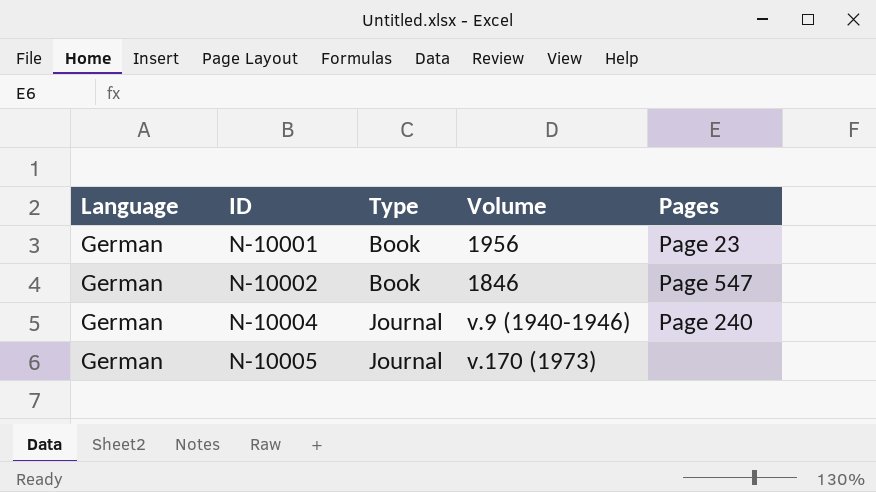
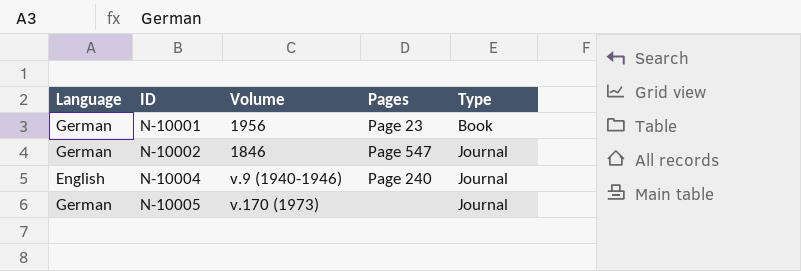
column Type | position: 3 -> 5
N-10002 | Type: Book -> Journal
N-10004 | Language: German -> English

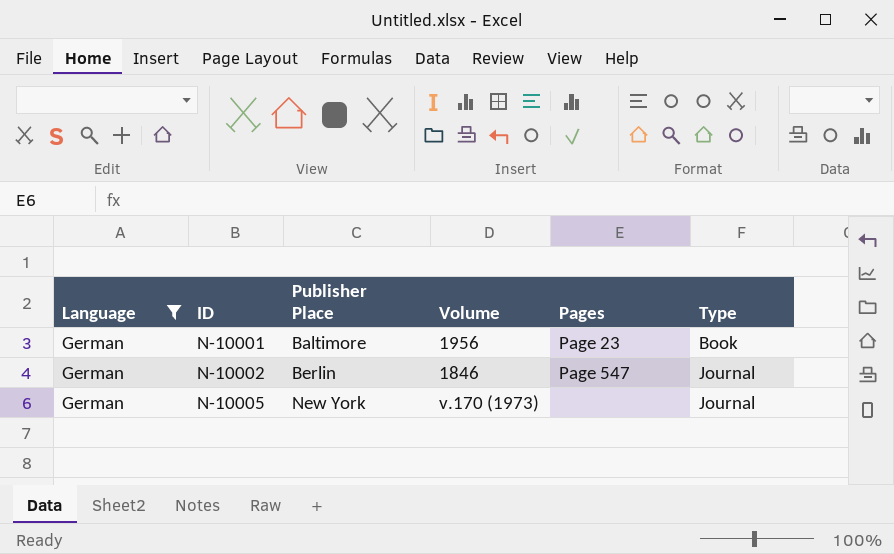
filter: none -> Language = German
column Publisher Place | position: none -> 3

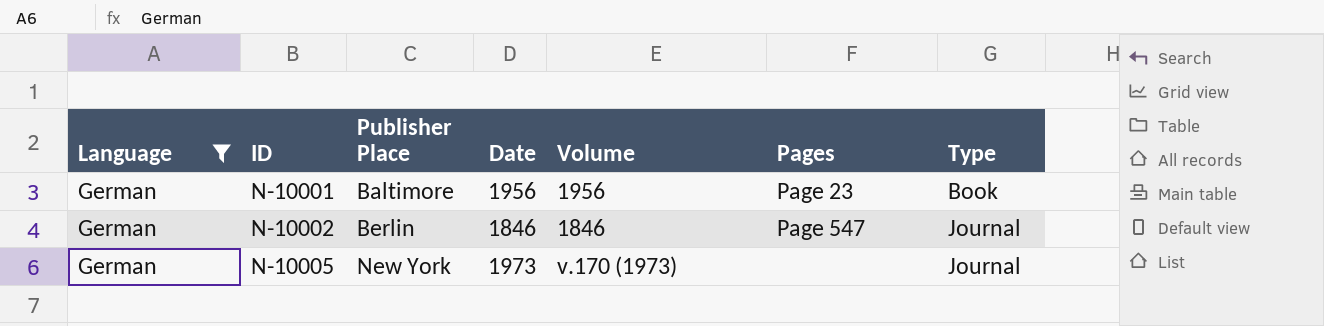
column Date | position: none -> 4

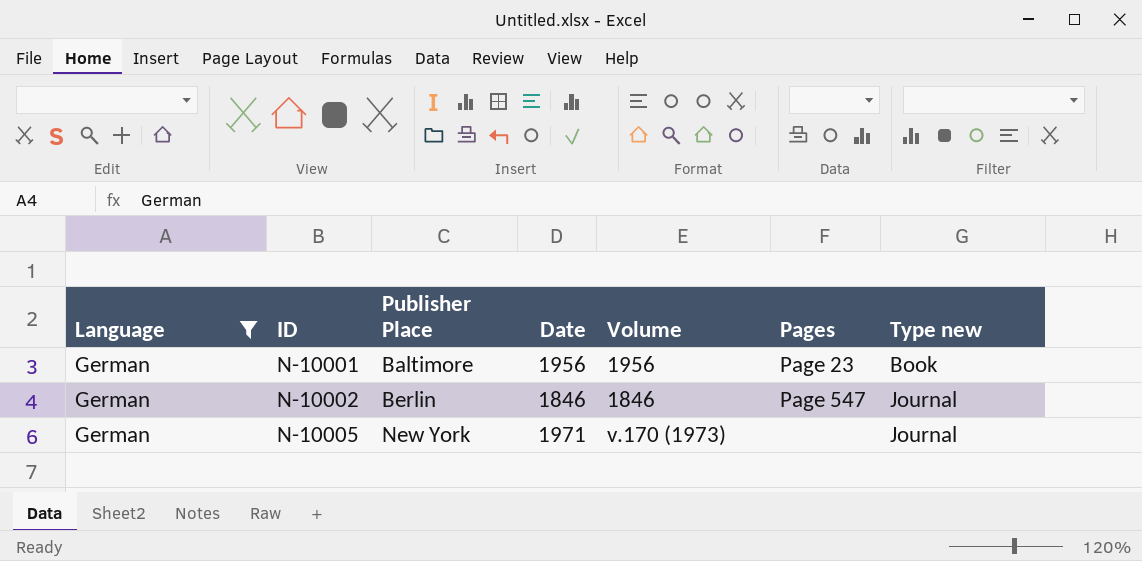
column name: Type -> Type new
N-10005 | Date: 1973 -> 1971

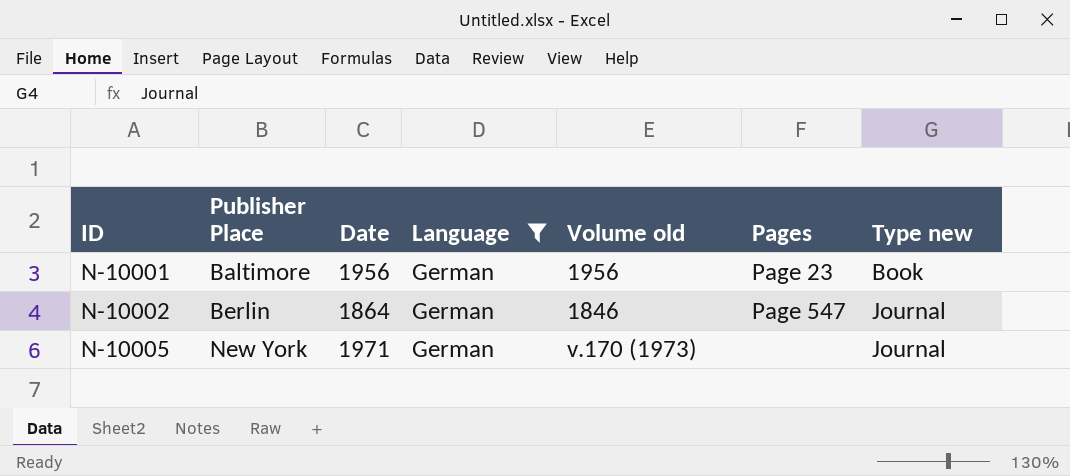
column Language | position: 1 -> 4
column name: Volume -> Volume old
N-10002 | Date: 1846 -> 1864

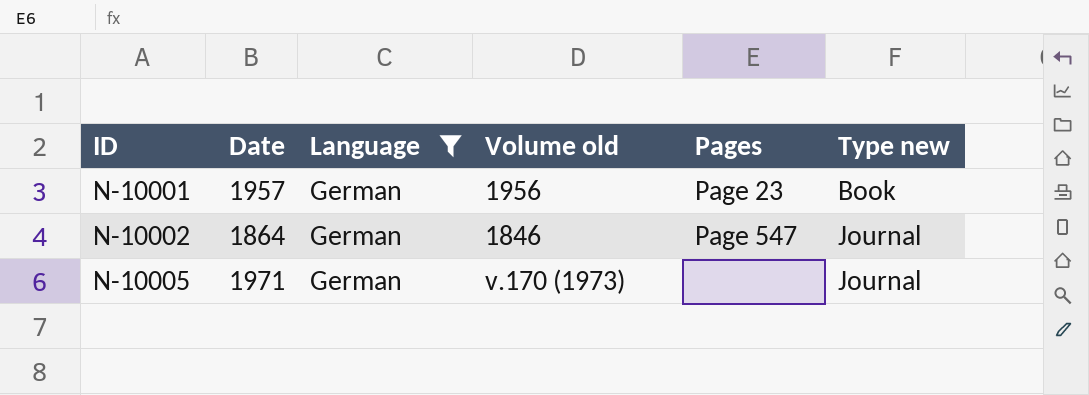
column Publisher Place | position: 2 -> none
N-10001 | Date: 1956 -> 1957

